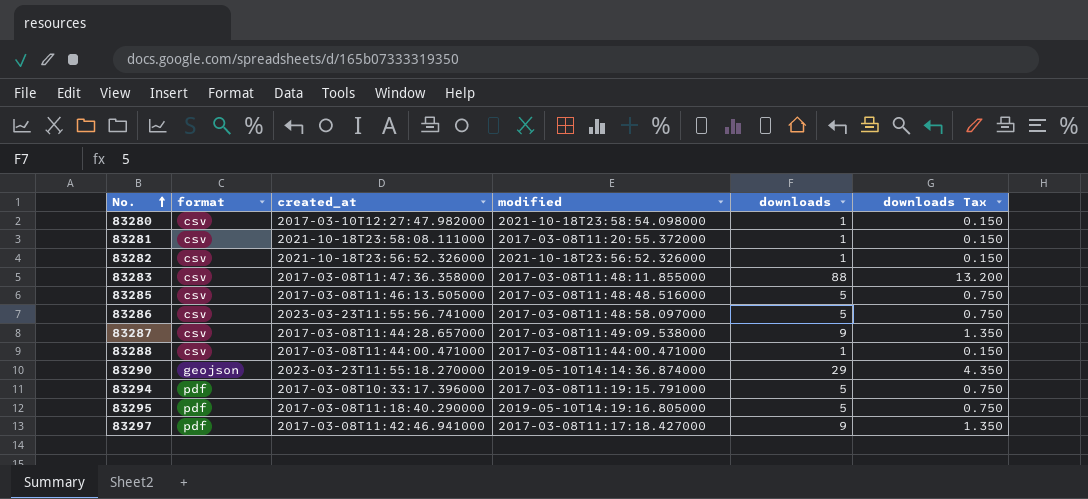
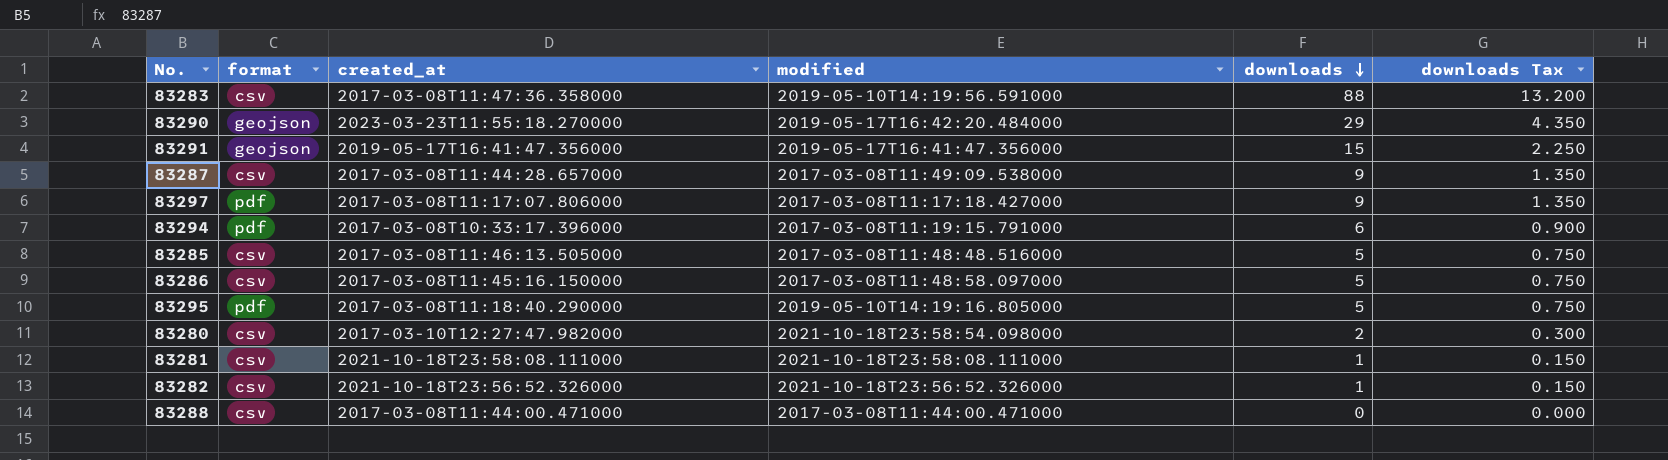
row order: No. ascending -> downloads descending
83283 | modified: 2017-03-08T11:48:11.855000 -> 2019-05-10T14:19:56.591000
83290 | modified: 2019-05-10T14:14:36.874000 -> 2019-05-17T16:42:20.484000
row 83291: none -> geojson | 2019-05-17T16:41:47.356000 | 2019-05-17T16:41:47.356000 | 15 | 2.250
83297 | created_at: 2017-03-08T11:42:46.941000 -> 2017-03-08T11:17:07.806000
83294 | downloads: 5 -> 6
83294 | downloads Tax: 0.750 -> 0.900
83286 | created_at: 2023-03-23T11:55:56.741000 -> 2017-03-08T11:45:16.150000
83280 | downloads: 1 -> 2
83280 | downloads Tax: 0.150 -> 0.300
83281 | modified: 2017-03-08T11:20:55.372000 -> 2021-10-18T23:58:08.111000
83288 | downloads: 1 -> 0
83288 | downloads Tax: 0.150 -> 0.000

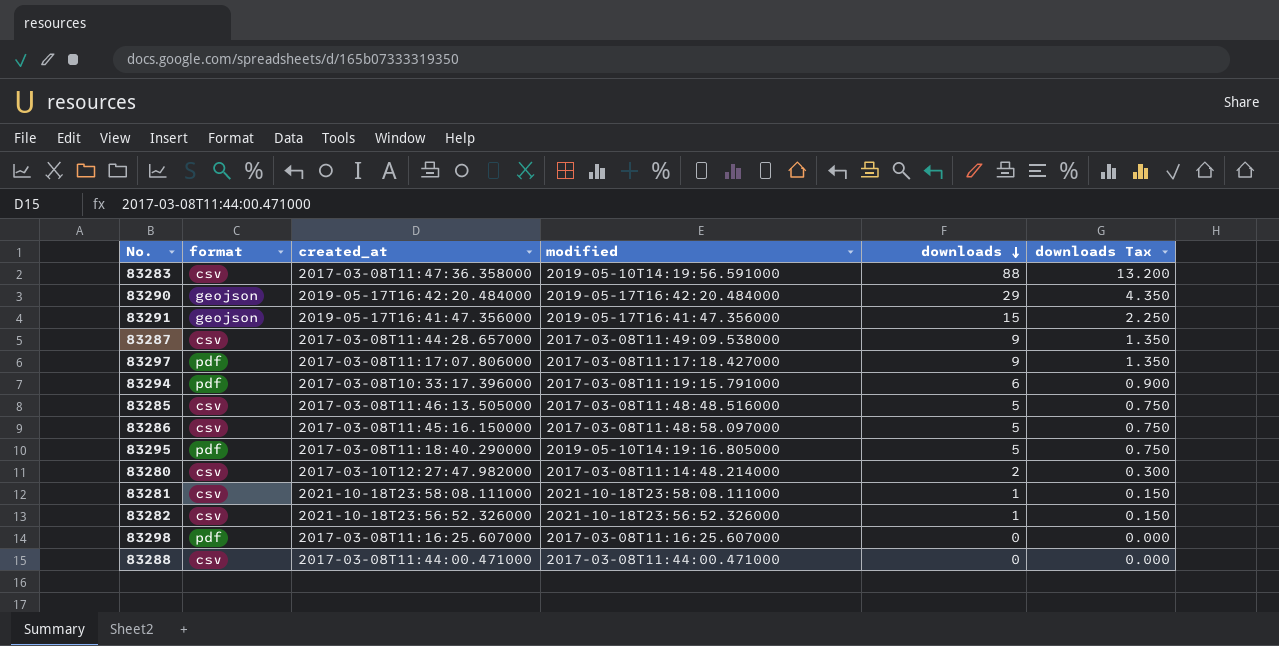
83290 | created_at: 2023-03-23T11:55:18.270000 -> 2019-05-17T16:42:20.484000
83280 | modified: 2021-10-18T23:58:54.098000 -> 2017-03-08T11:14:48.214000
row 83298: none -> pdf | 2017-03-08T11:16:25.607000 | 2017-03-08T11:16:25.607000 | 0 | 0.000

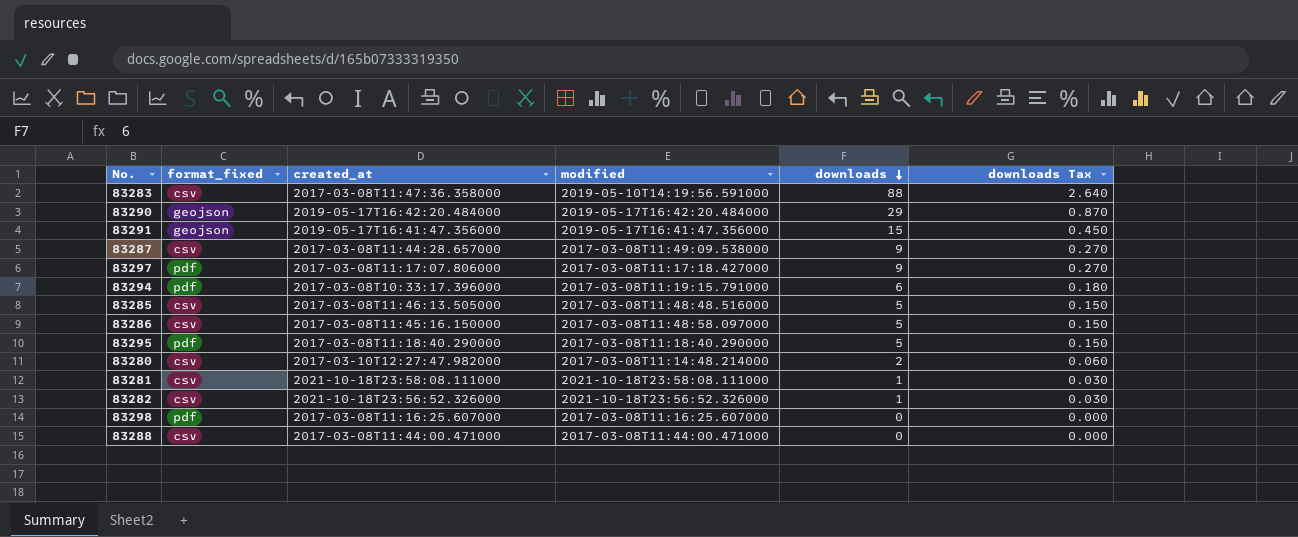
column name: format -> format_fixed
column downloads Tax | formula: [downloads] * 0.15 -> [downloads] * 0.03
83295 | modified: 2019-05-10T14:19:16.805000 -> 2017-03-08T11:18:40.290000

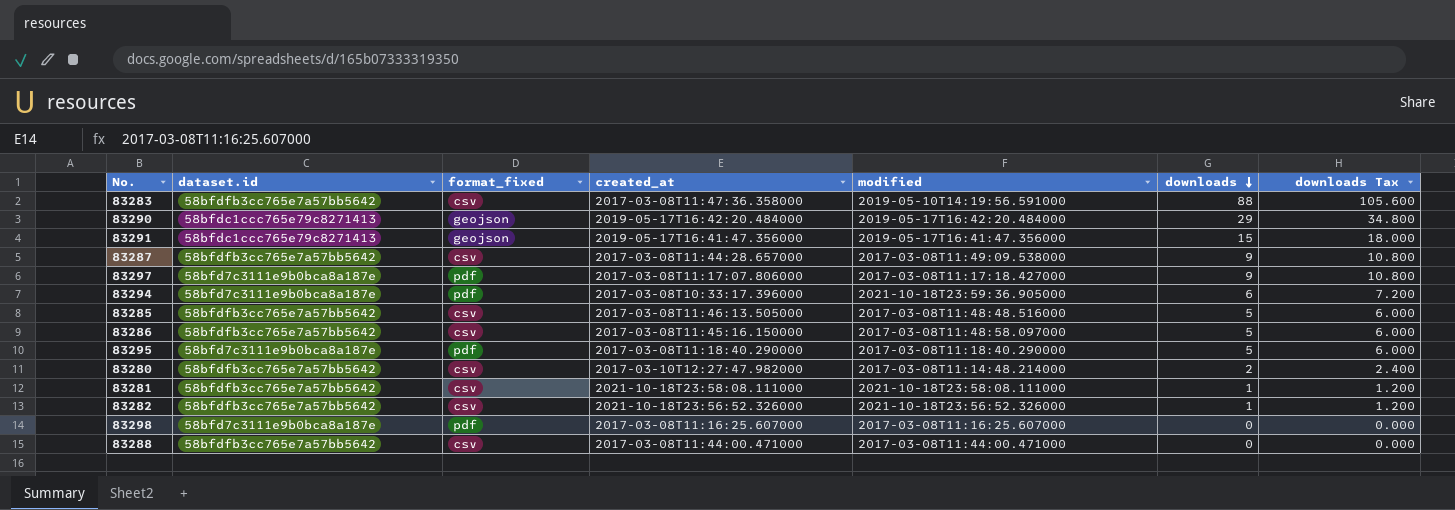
column dataset.id | position: none -> 2
column downloads Tax | formula: [downloads] * 0.03 -> [downloads] * 1.2
83294 | modified: 2017-03-08T11:19:15.791000 -> 2021-10-18T23:59:36.905000

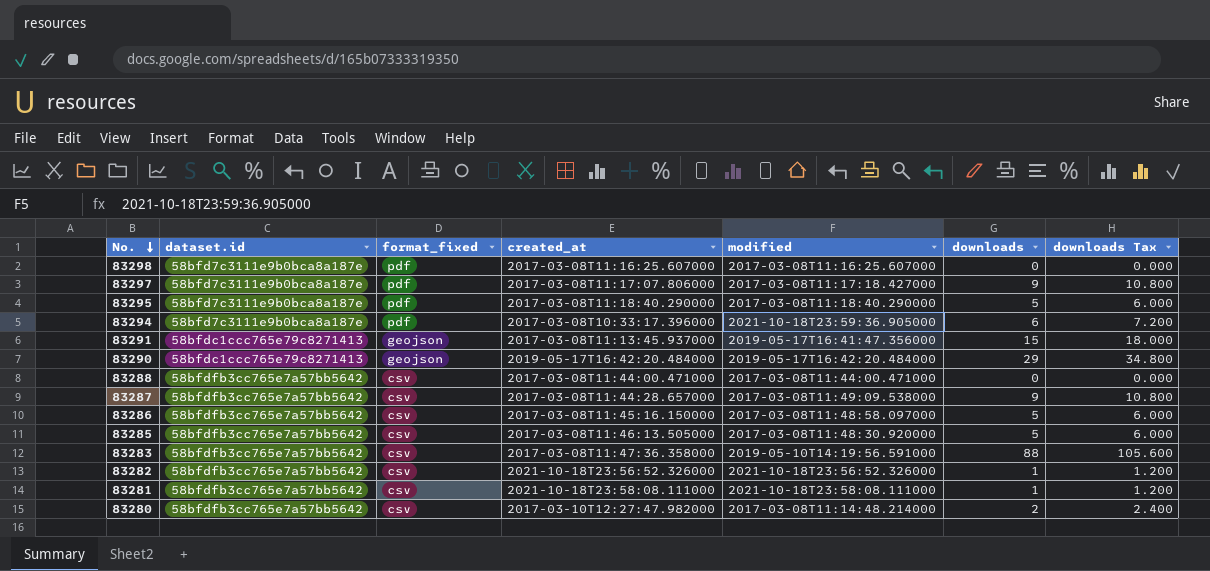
row order: downloads descending -> No. descending
83291 | created_at: 2019-05-17T16:41:47.356000 -> 2017-03-08T11:13:45.937000
83285 | modified: 2017-03-08T11:48:48.516000 -> 2017-03-08T11:48:30.920000

